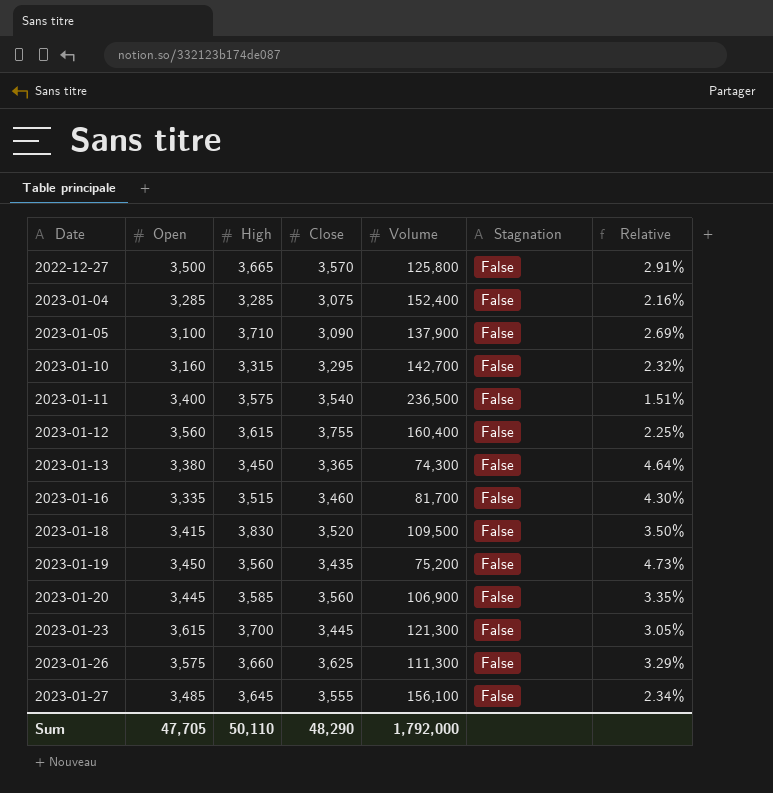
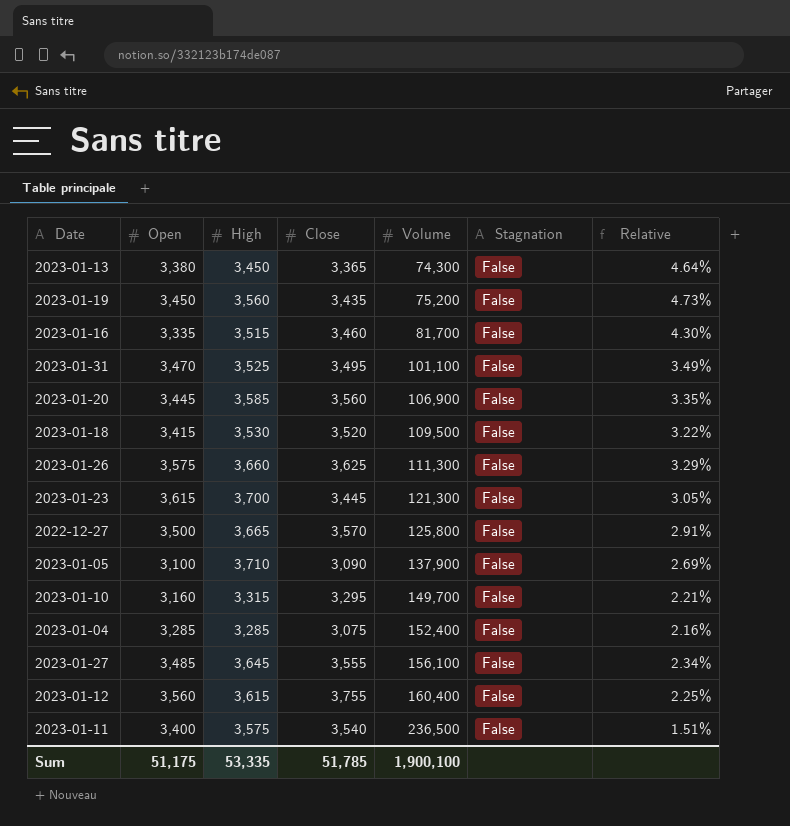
row order: Date ascending -> Volume ascending
row 2023-01-31: none -> 3,470 | 3,525 | 3,495 | 101,100 | False | 3.49%
2023-01-18 | High: 3,830 -> 3,530
2023-01-18 | Relative: 3.50% -> 3.22%
2023-01-10 | Volume: 142,700 -> 149,700
2023-01-10 | Relative: 2.32% -> 2.21%
Sum | Open: 47,705 -> 51,175
Sum | High: 50,110 -> 53,335
Sum | Close: 48,290 -> 51,785
Sum | Volume: 1,792,000 -> 1,900,100

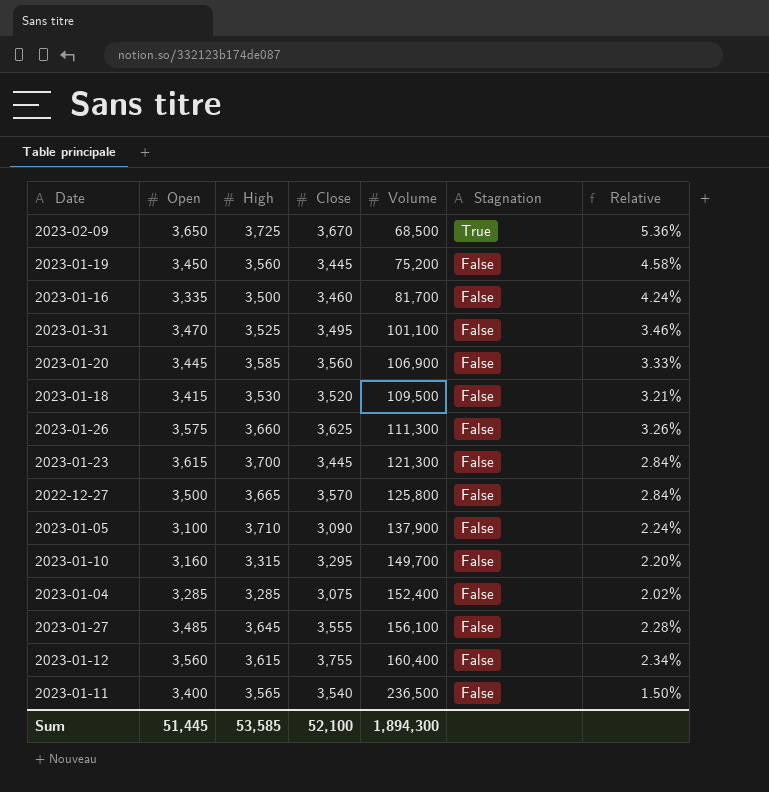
column Relative | formula: [High] / [Volume] -> [Close] / [Volume]
row 2023-01-13: 3,380 | 3,450 | 3,365 | 74,300 | False | 4.64% -> none
row 2023-02-09: none -> 3,650 | 3,725 | 3,670 | 68,500 | True | 5.36%
2023-01-19 | Close: 3,435 -> 3,445
2023-01-16 | High: 3,515 -> 3,500
2023-01-11 | High: 3,575 -> 3,565
Sum | Open: 51,175 -> 51,445
Sum | High: 53,335 -> 53,585
Sum | Close: 51,785 -> 52,100
Sum | Volume: 1,900,100 -> 1,894,300

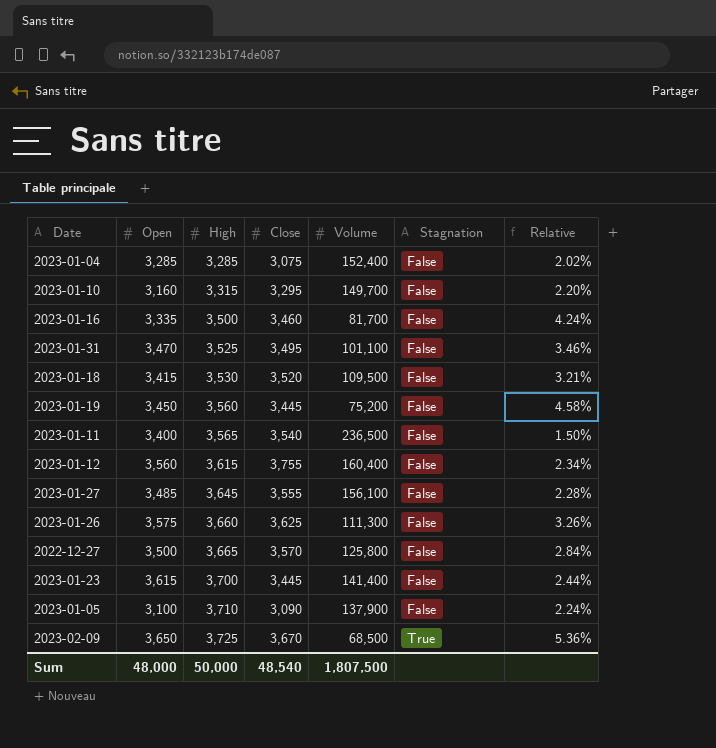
row order: Volume ascending -> High ascending
row 2023-01-20: 3,445 | 3,585 | 3,560 | 106,900 | False | 3.33% -> none
2023-01-23 | Volume: 121,300 -> 141,400
2023-01-23 | Relative: 2.84% -> 2.44%
Sum | Open: 51,445 -> 48,000
Sum | High: 53,585 -> 50,000
Sum | Close: 52,100 -> 48,540
Sum | Volume: 1,894,300 -> 1,807,500

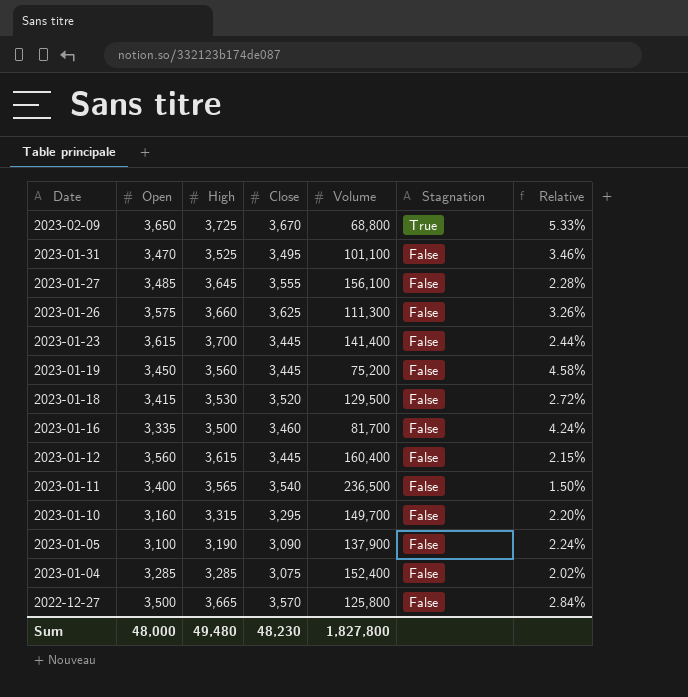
row order: High ascending -> Date descending
2023-02-09 | Volume: 68,500 -> 68,800
2023-02-09 | Relative: 5.36% -> 5.33%
2023-01-18 | Volume: 109,500 -> 129,500
2023-01-18 | Relative: 3.21% -> 2.72%
2023-01-12 | Close: 3,755 -> 3,445
2023-01-12 | Relative: 2.34% -> 2.15%
2023-01-05 | High: 3,710 -> 3,190
Sum | High: 50,000 -> 49,480
Sum | Close: 48,540 -> 48,230
Sum | Volume: 1,807,500 -> 1,827,800

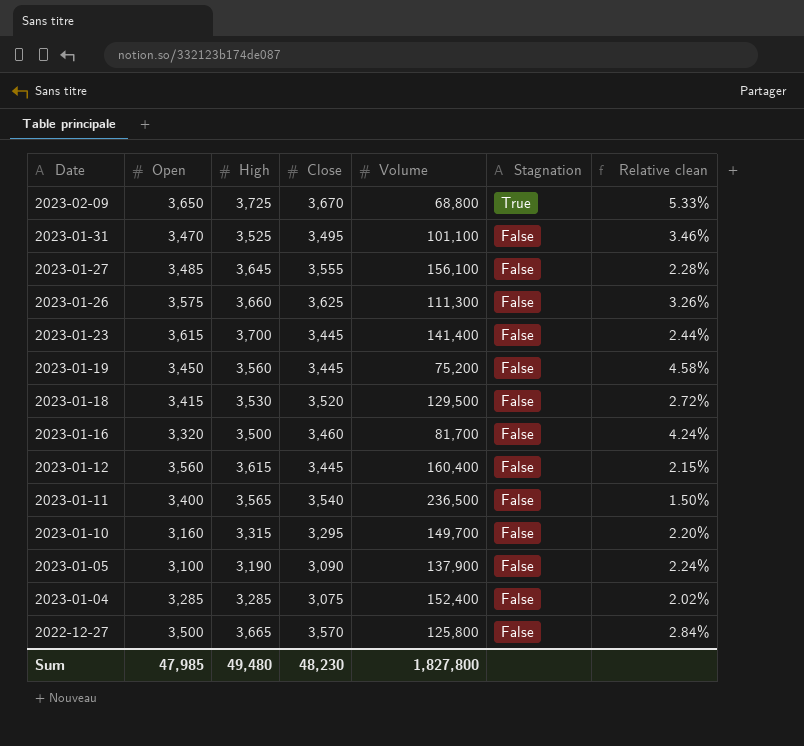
column name: Relative -> Relative clean
2023-01-16 | Open: 3,335 -> 3,320
Sum | Open: 48,000 -> 47,985

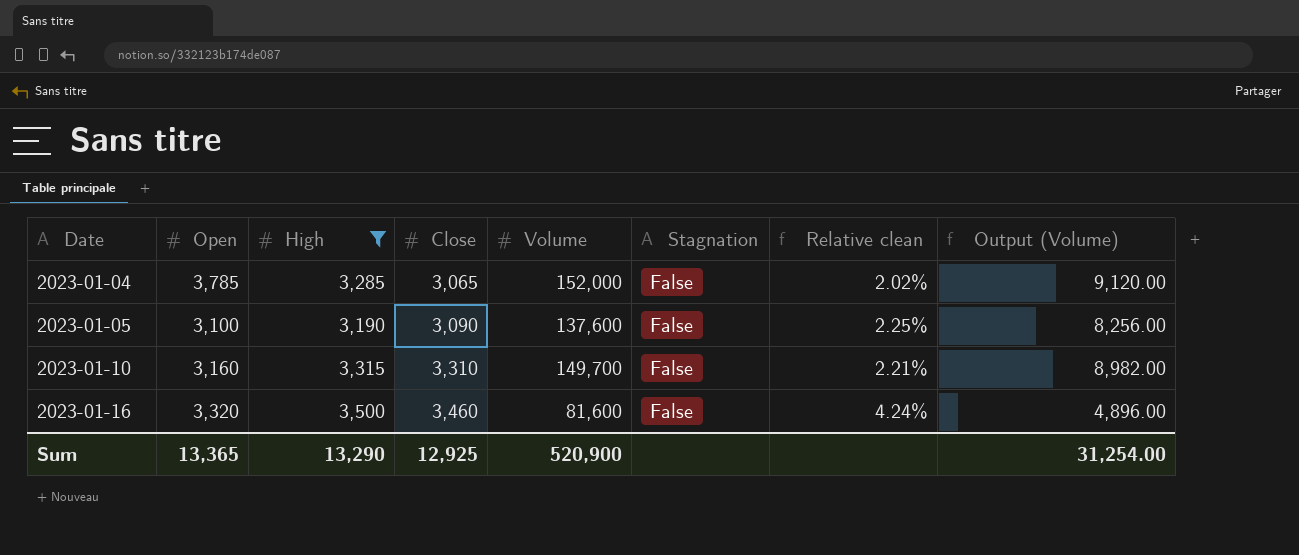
filter: none -> High <= 3,500
row order: Date descending -> Date ascending
column Output (Volume) | formula: none -> [Volume] * 0.06
2023-01-04 | Open: 3,285 -> 3,785
2023-01-04 | Close: 3,075 -> 3,065
2023-01-04 | Volume: 152,400 -> 152,000
2023-01-05 | Volume: 137,900 -> 137,600
2023-01-05 | Relative clean: 2.24% -> 2.25%
2023-01-10 | Close: 3,295 -> 3,310
2023-01-10 | Relative clean: 2.20% -> 2.21%
2023-01-16 | Volume: 81,700 -> 81,600
Sum | Open: 47,985 -> 13,365
Sum | High: 49,480 -> 13,290
Sum | Close: 48,230 -> 12,925
Sum | Volume: 1,827,800 -> 520,900

